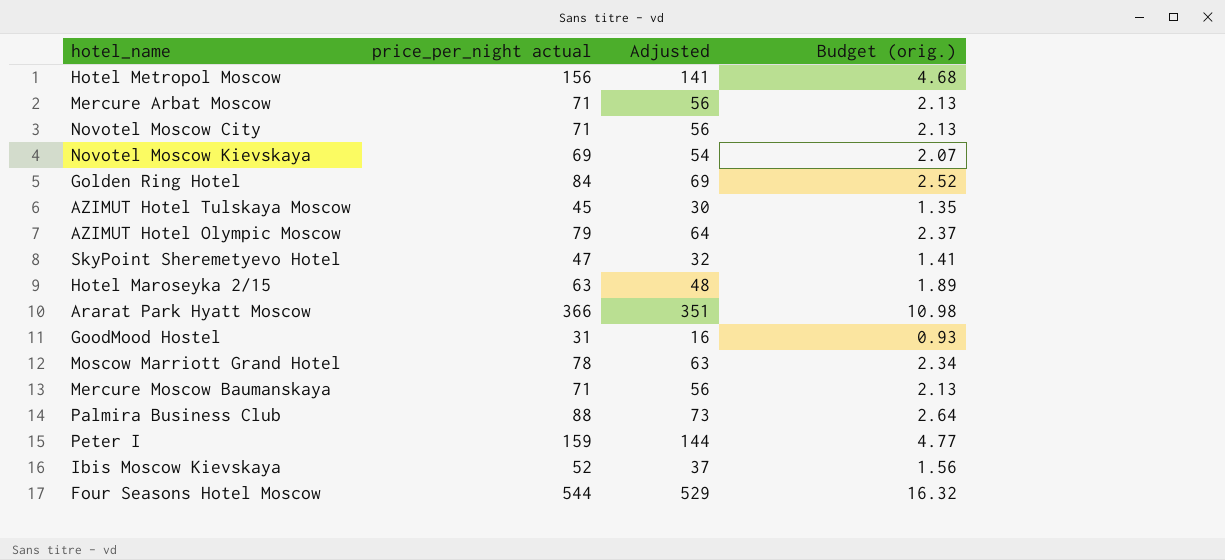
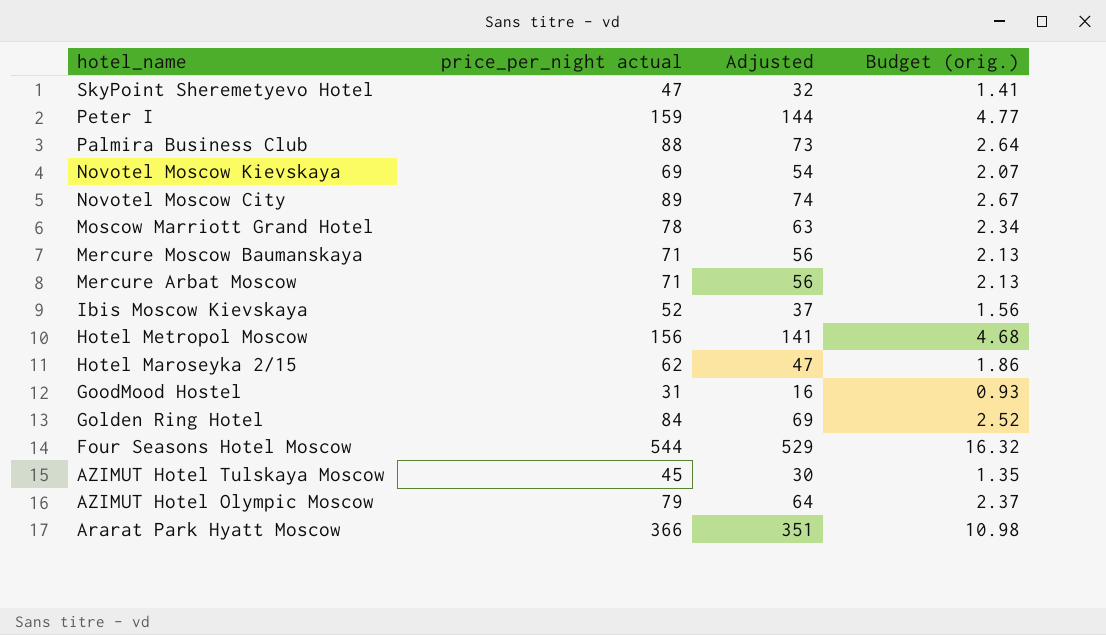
row order: none -> hotel_name descending
Novotel Moscow City | price_per_night actual: 71 -> 89
Novotel Moscow City | Adjusted: 56 -> 74
Novotel Moscow City | Budget (orig.): 2.13 -> 2.67
Hotel Maroseyka 2/15 | price_per_night actual: 63 -> 62
Hotel Maroseyka 2/15 | Adjusted: 48 -> 47
Hotel Maroseyka 2/15 | Budget (orig.): 1.89 -> 1.86

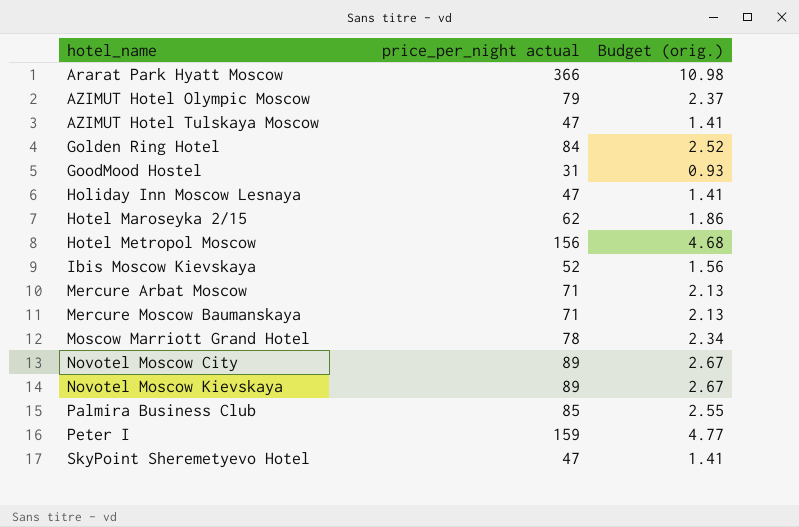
row order: hotel_name descending -> hotel_name ascending
column Adjusted | formula: [price_per_night actual] - 15 -> none
row Four Seasons Hotel Moscow: 544 | 529 | 16.32 -> none
AZIMUT Hotel Tulskaya Moscow | price_per_night actual: 45 -> 47
AZIMUT Hotel Tulskaya Moscow | Budget (orig.): 1.35 -> 1.41
row Holiday Inn Moscow Lesnaya: none -> 47 | 1.41
Novotel Moscow Kievskaya | price_per_night actual: 69 -> 89
Novotel Moscow Kievskaya | Budget (orig.): 2.07 -> 2.67
Palmira Business Club | price_per_night actual: 88 -> 85
Palmira Business Club | Budget (orig.): 2.64 -> 2.55

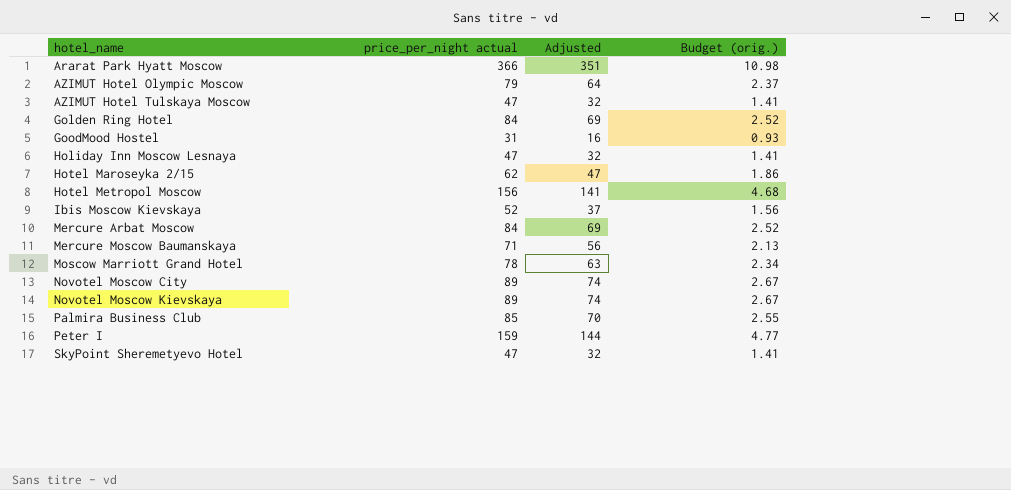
column Adjusted | formula: none -> [price_per_night actual] - 15
Mercure Arbat Moscow | price_per_night actual: 71 -> 84
Mercure Arbat Moscow | Budget (orig.): 2.13 -> 2.52

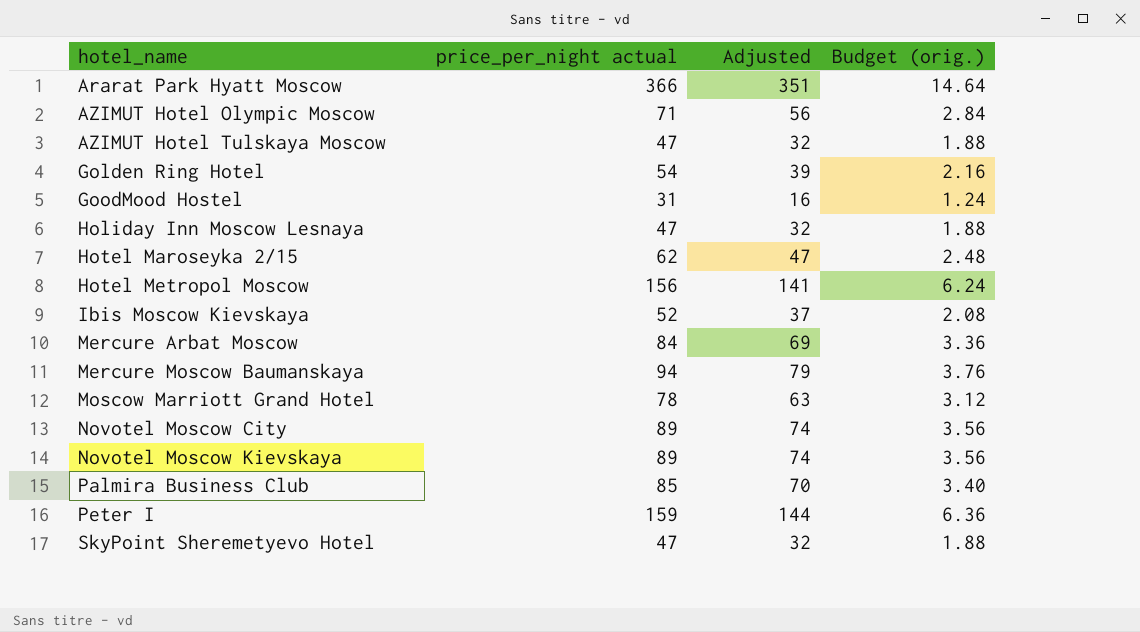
column Budget (orig.) | formula: [price_per_night actual] * 0.03 -> [price_per_night actual] * 0.04
AZIMUT Hotel Olympic Moscow | price_per_night actual: 79 -> 71
AZIMUT Hotel Olympic Moscow | Adjusted: 64 -> 56
Golden Ring Hotel | price_per_night actual: 84 -> 54
Golden Ring Hotel | Adjusted: 69 -> 39
Mercure Moscow Baumanskaya | price_per_night actual: 71 -> 94
Mercure Moscow Baumanskaya | Adjusted: 56 -> 79

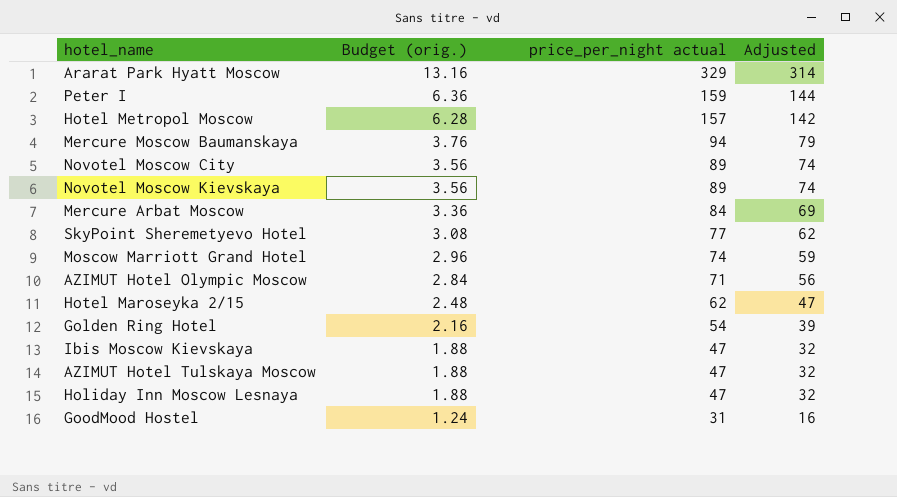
row order: hotel_name ascending -> Budget (orig.) descending
column Budget (orig.) | position: 4 -> 2
row Palmira Business Club: 85 | 70 | 3.40 -> none
Ararat Park Hyatt Moscow | Budget (orig.): 14.64 -> 13.16
Ararat Park Hyatt Moscow | price_per_night actual: 366 -> 329
Ararat Park Hyatt Moscow | Adjusted: 351 -> 314
Hotel Metropol Moscow | Budget (orig.): 6.24 -> 6.28
Hotel Metropol Moscow | price_per_night actual: 156 -> 157
Hotel Metropol Moscow | Adjusted: 141 -> 142
SkyPoint Sheremetyevo Hotel | Budget (orig.): 1.88 -> 3.08
SkyPoint Sheremetyevo Hotel | price_per_night actual: 47 -> 77
SkyPoint Sheremetyevo Hotel | Adjusted: 32 -> 62
Moscow Marriott Grand Hotel | Budget (orig.): 3.12 -> 2.96
Moscow Marriott Grand Hotel | price_per_night actual: 78 -> 74
Moscow Marriott Grand Hotel | Adjusted: 63 -> 59
Ibis Moscow Kievskaya | Budget (orig.): 2.08 -> 1.88
Ibis Moscow Kievskaya | price_per_night actual: 52 -> 47
Ibis Moscow Kievskaya | Adjusted: 37 -> 32

